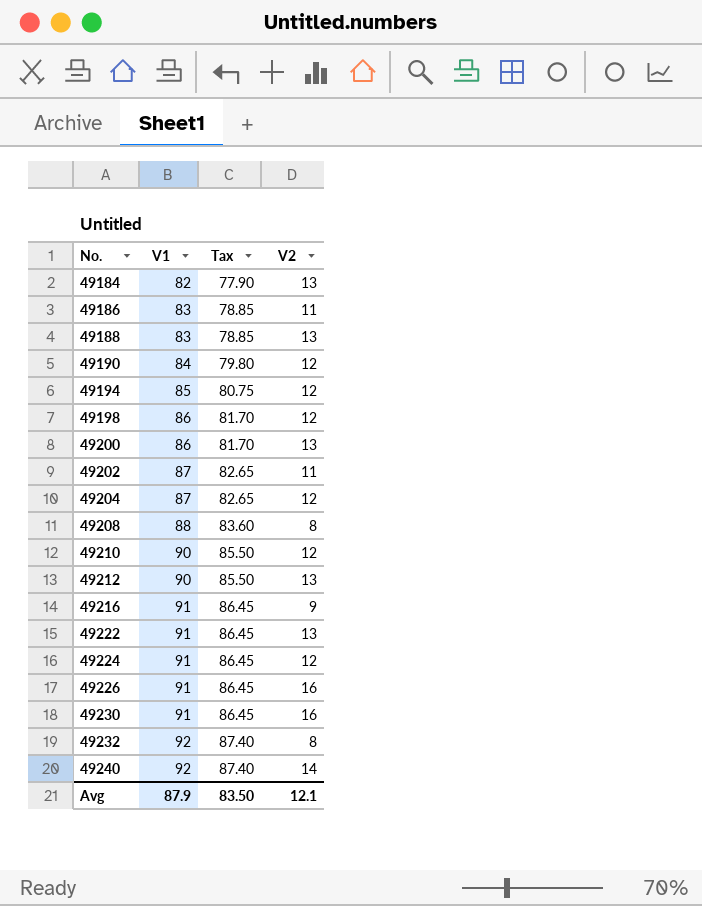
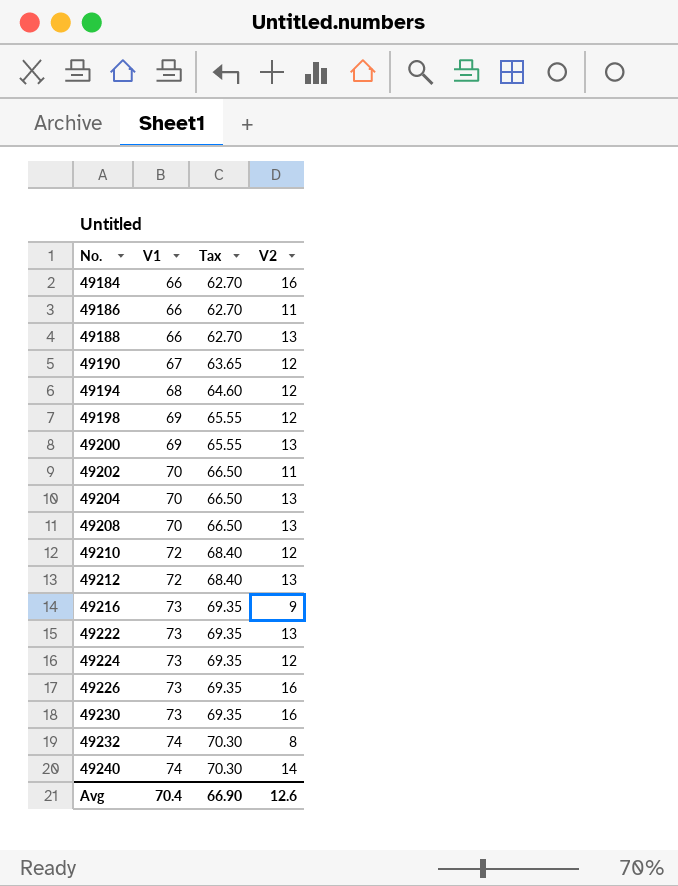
49184 | V1: 82 -> 66
49184 | Tax: 77.90 -> 62.70
49184 | V2: 13 -> 16
49186 | V1: 83 -> 66
49186 | Tax: 78.85 -> 62.70
49188 | V1: 83 -> 66
49188 | Tax: 78.85 -> 62.70
49190 | V1: 84 -> 67
49190 | Tax: 79.80 -> 63.65
49194 | V1: 85 -> 68
49194 | Tax: 80.75 -> 64.60
49198 | V1: 86 -> 69
49198 | Tax: 81.70 -> 65.55
49200 | V1: 86 -> 69
49200 | Tax: 81.70 -> 65.55
49202 | V1: 87 -> 70
49202 | Tax: 82.65 -> 66.50
49204 | V1: 87 -> 70
49204 | Tax: 82.65 -> 66.50
49204 | V2: 12 -> 13
49208 | V1: 88 -> 70
49208 | Tax: 83.60 -> 66.50
49208 | V2: 8 -> 13
49210 | V1: 90 -> 72
49210 | Tax: 85.50 -> 68.40
49212 | V1: 90 -> 72
49212 | Tax: 85.50 -> 68.40
49216 | V1: 91 -> 73
49216 | Tax: 86.45 -> 69.35
49222 | V1: 91 -> 73
49222 | Tax: 86.45 -> 69.35
49224 | V1: 91 -> 73
49224 | Tax: 86.45 -> 69.35
49226 | V1: 91 -> 73
49226 | Tax: 86.45 -> 69.35
49230 | V1: 91 -> 73
49230 | Tax: 86.45 -> 69.35
49232 | V1: 92 -> 74
49232 | Tax: 87.40 -> 70.30
49240 | V1: 92 -> 74
49240 | Tax: 87.40 -> 70.30
Avg | V1: 87.9 -> 70.4
Avg | Tax: 83.50 -> 66.90
Avg | V2: 12.1 -> 12.6

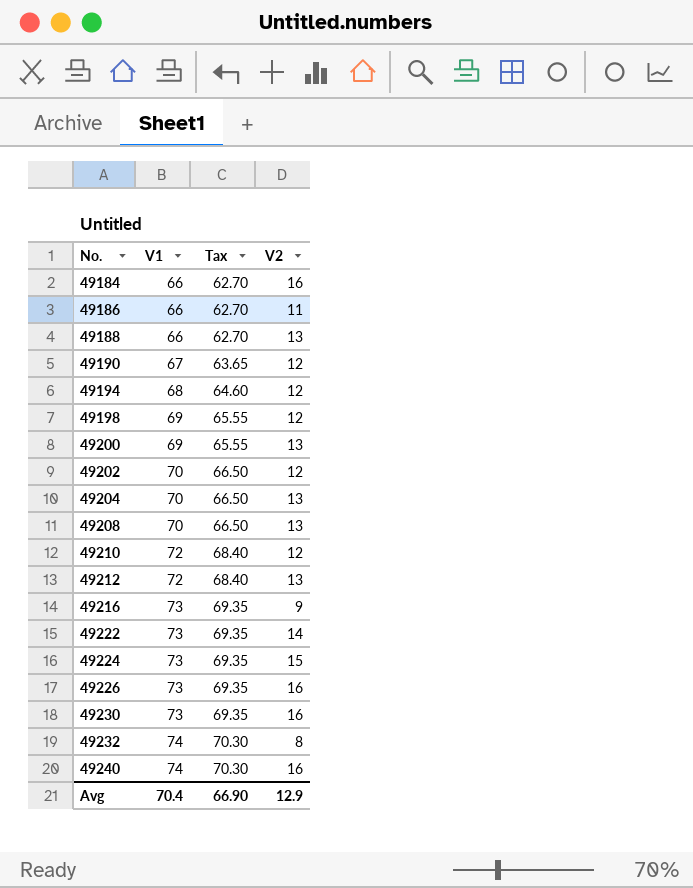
49202 | V2: 11 -> 12
49222 | V2: 13 -> 14
49224 | V2: 12 -> 15
49240 | V2: 14 -> 16
Avg | V2: 12.6 -> 12.9

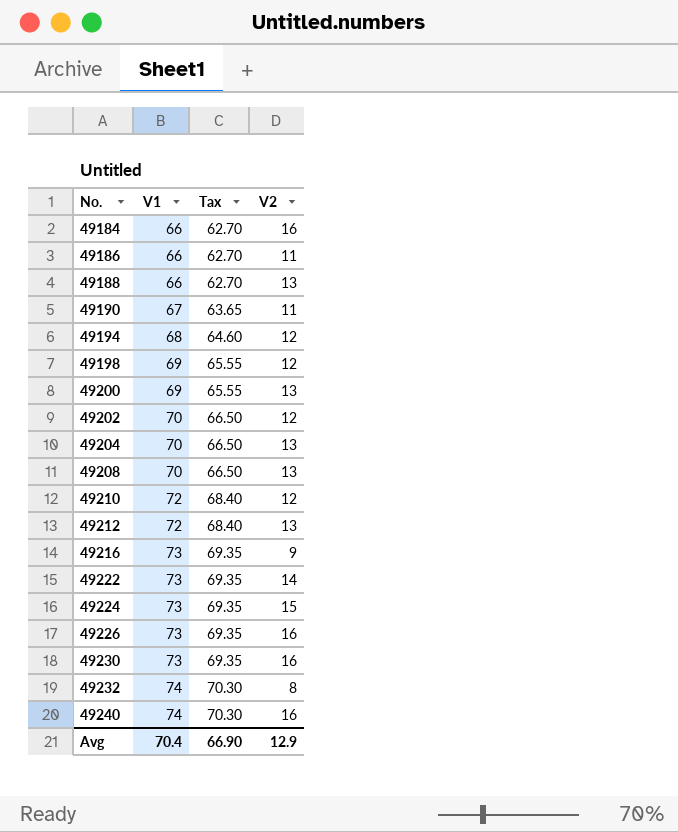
49190 | V2: 12 -> 11

